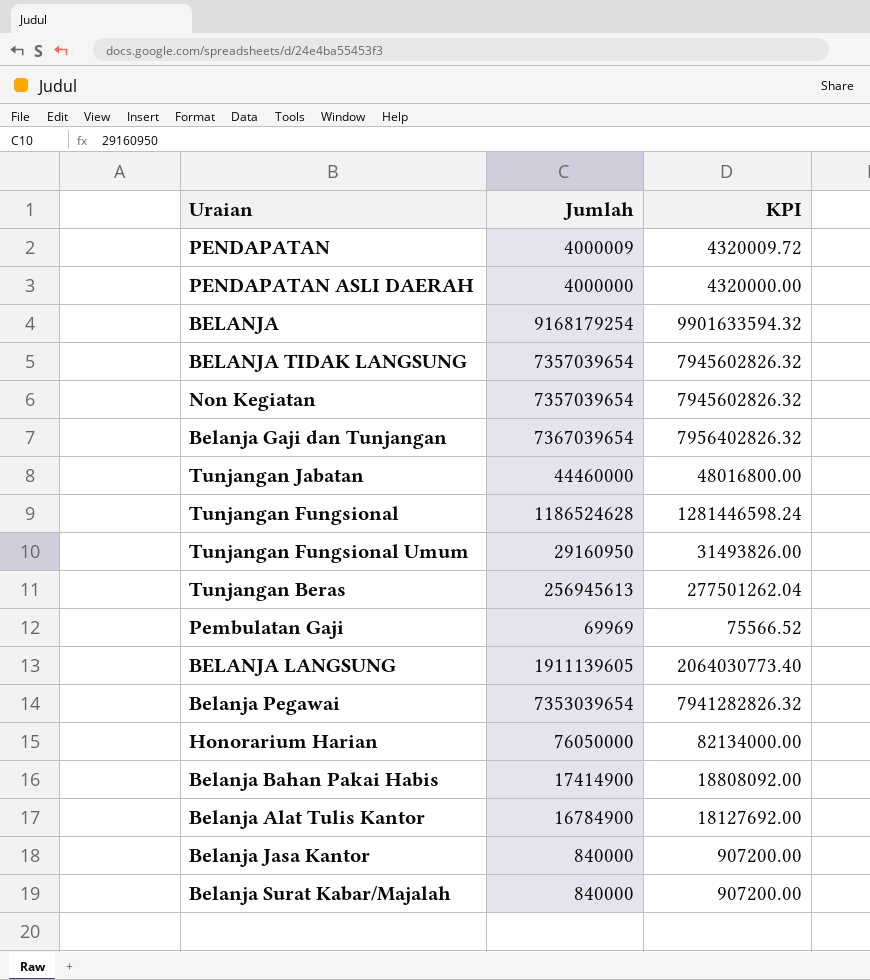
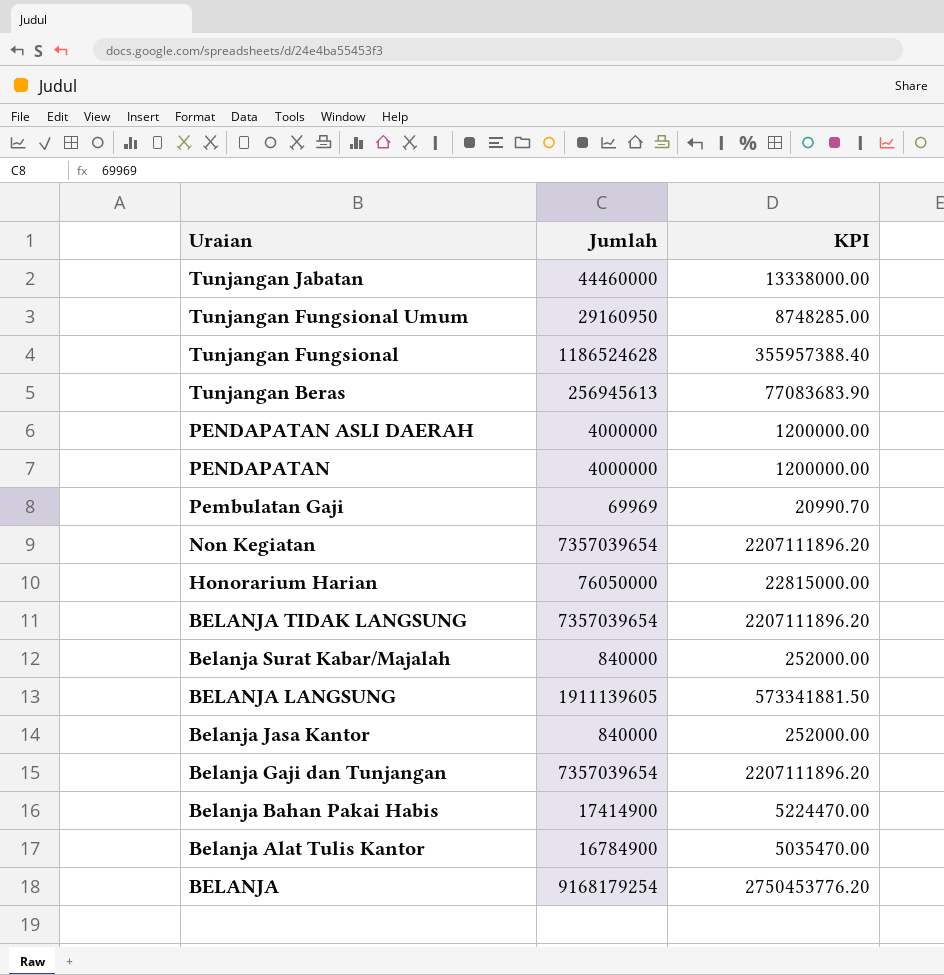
row order: none -> Uraian descending
column KPI | formula: [Jumlah] * 1.08 -> [Jumlah] * 0.3
row Belanja Pegawai: 7353039654 | 7941282826.32 -> none
PENDAPATAN | Jumlah: 4000009 -> 4000000
Belanja Gaji dan Tunjangan | Jumlah: 7367039654 -> 7357039654

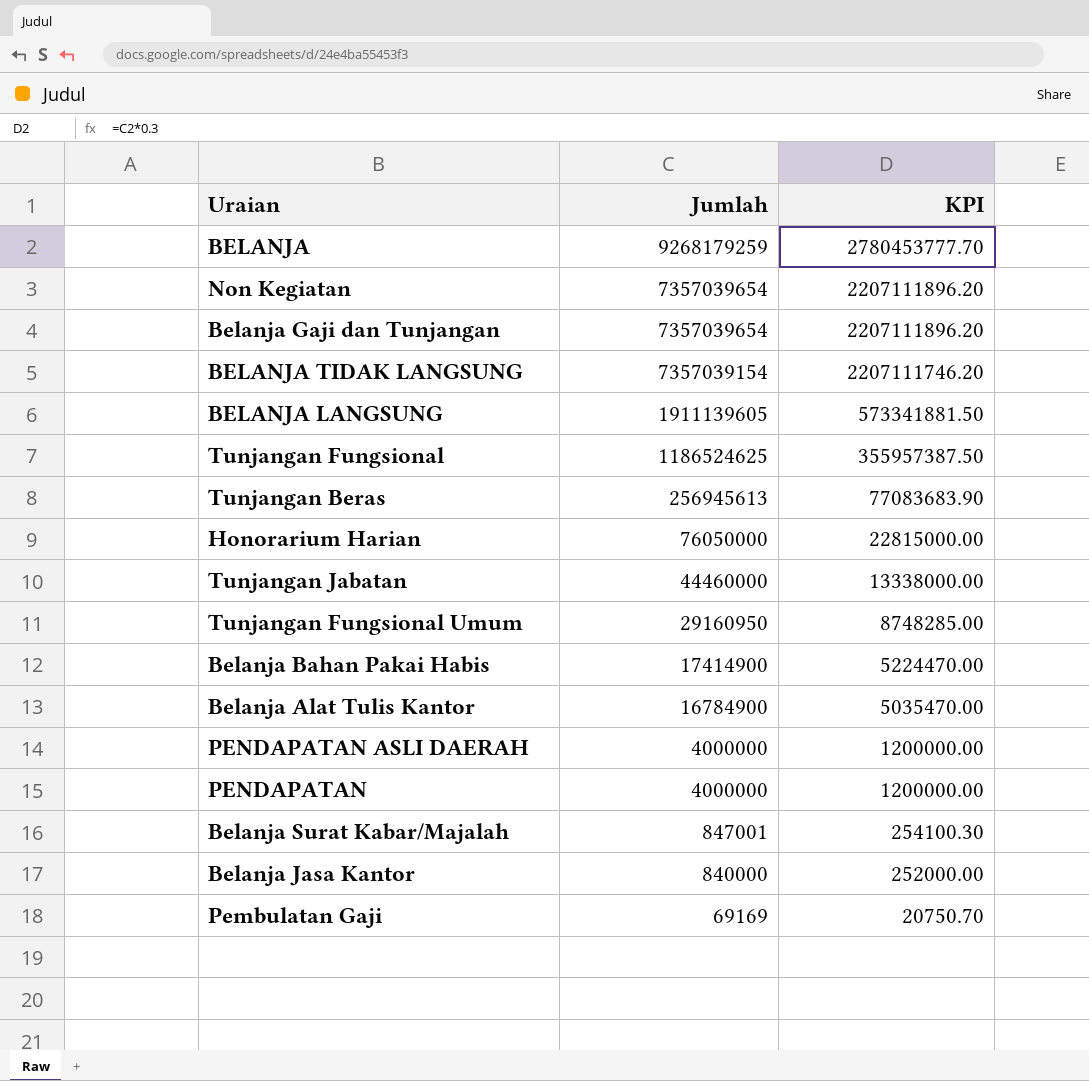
row order: Uraian descending -> Jumlah descending
BELANJA | Jumlah: 9168179254 -> 9268179259
BELANJA | KPI: 2750453776.20 -> 2780453777.70
BELANJA TIDAK LANGSUNG | Jumlah: 7357039654 -> 7357039154
BELANJA TIDAK LANGSUNG | KPI: 2207111896.20 -> 2207111746.20
Tunjangan Fungsional | Jumlah: 1186524628 -> 1186524625
Tunjangan Fungsional | KPI: 355957388.40 -> 355957387.50
Belanja Surat Kabar/Majalah | Jumlah: 840000 -> 847001
Belanja Surat Kabar/Majalah | KPI: 252000.00 -> 254100.30
Pembulatan Gaji | Jumlah: 69969 -> 69169
Pembulatan Gaji | KPI: 20990.70 -> 20750.70

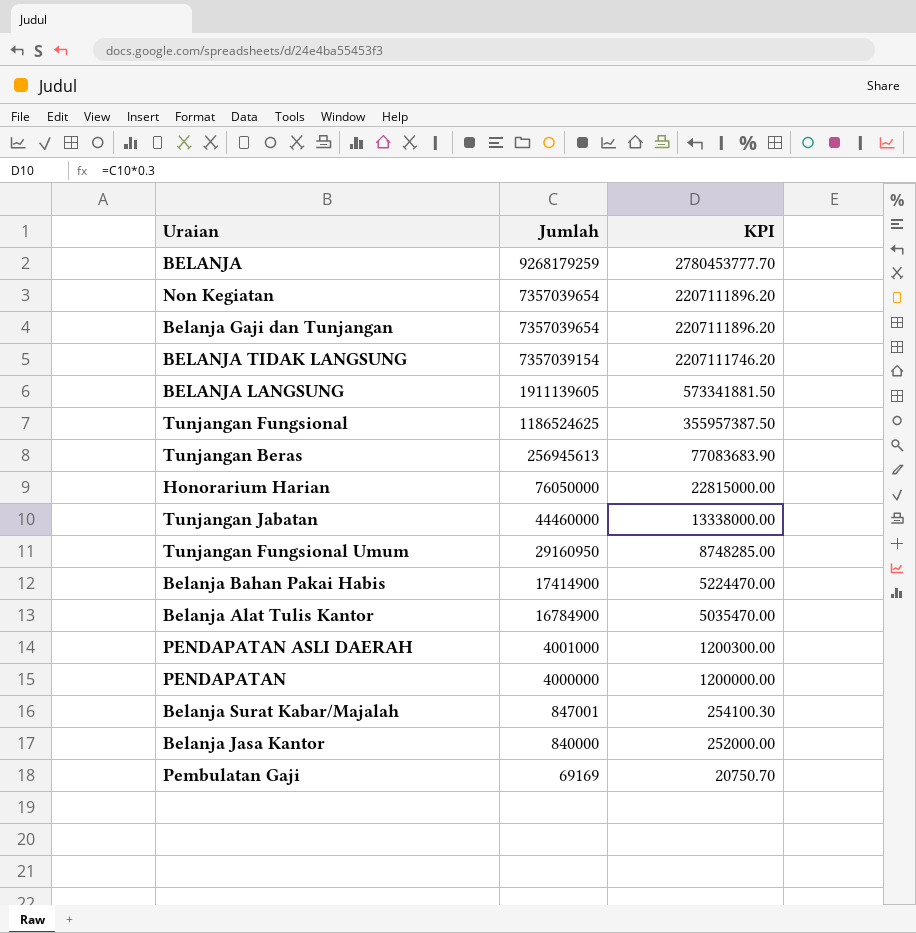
PENDAPATAN ASLI DAERAH | Jumlah: 4000000 -> 4001000
PENDAPATAN ASLI DAERAH | KPI: 1200000.00 -> 1200300.00

